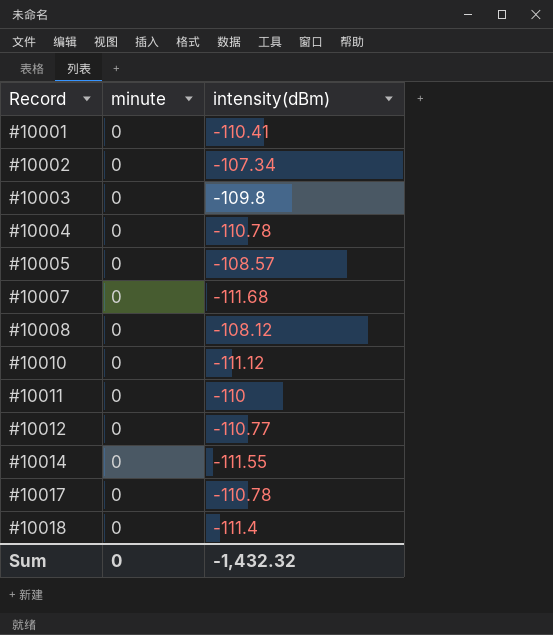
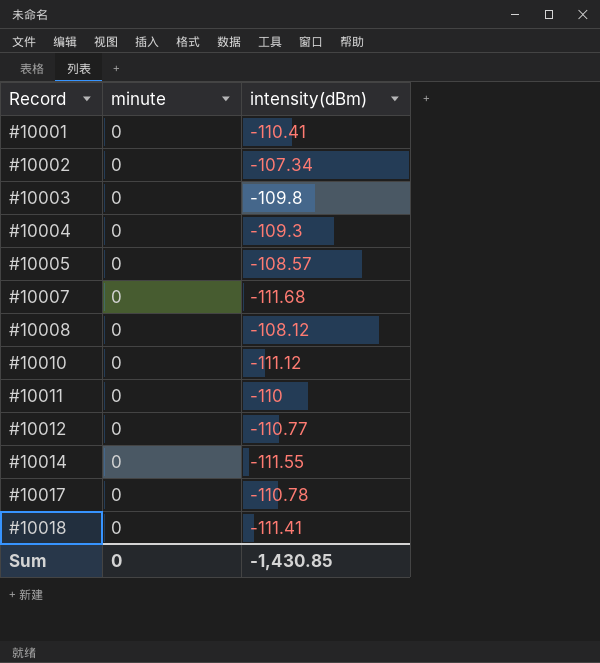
#10004 | intensity(dBm): -110.78 -> -109.3
#10018 | intensity(dBm): -111.4 -> -111.41
Sum | intensity(dBm): -1,432.32 -> -1,430.85

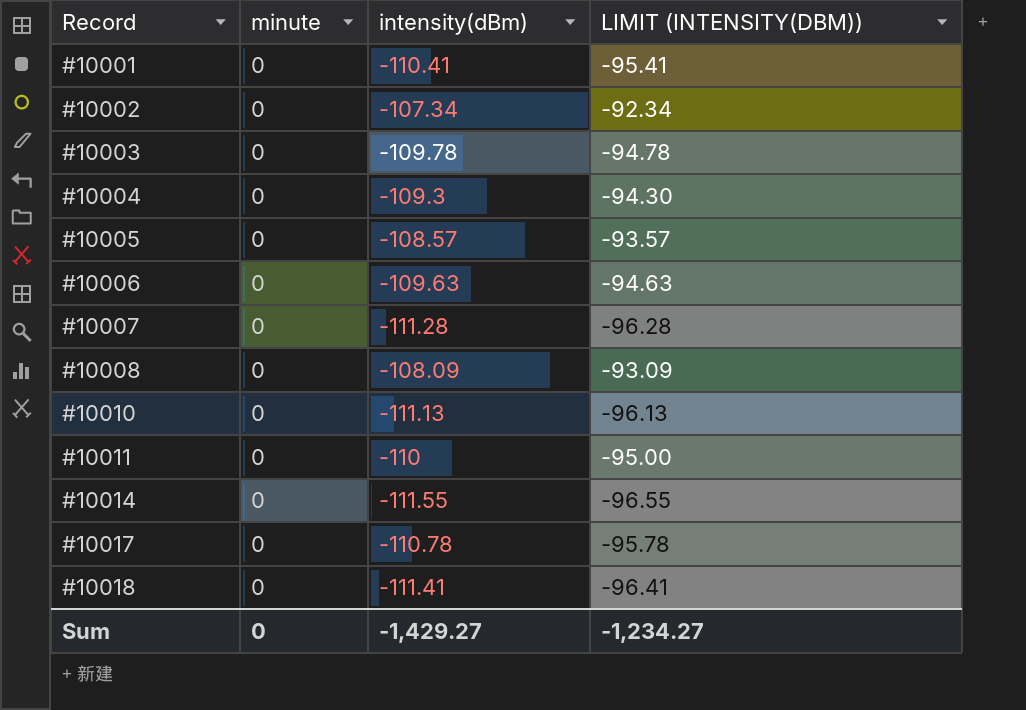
column LIMIT (INTENSITY(DBM)) | formula: none -> [intensity(dBm)] + 15
row #10012: 0 | -110.77 -> none
#10003 | intensity(dBm): -109.8 -> -109.78
row #10006: none -> 0 | -109.63 | -94.63
#10007 | intensity(dBm): -111.68 -> -111.28
#10008 | intensity(dBm): -108.12 -> -108.09
#10010 | intensity(dBm): -111.12 -> -111.13
Sum | intensity(dBm): -1,430.85 -> -1,429.27

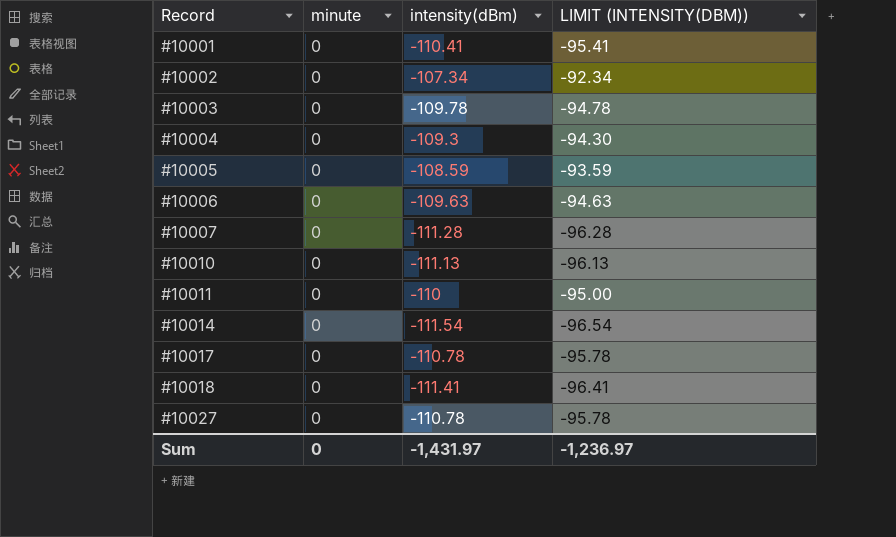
row #10008: 0 | -108.09 | -93.09 -> none
#10005 | intensity(dBm): -108.57 -> -108.59
#10005 | LIMIT (INTENSITY(DBM)): -93.57 -> -93.59
#10014 | intensity(dBm): -111.55 -> -111.54
#10014 | LIMIT (INTENSITY(DBM)): -96.55 -> -96.54
row #10027: none -> 0 | -110.78 | -95.78
Sum | intensity(dBm): -1,429.27 -> -1,431.97
Sum | LIMIT (INTENSITY(DBM)): -1,234.27 -> -1,236.97

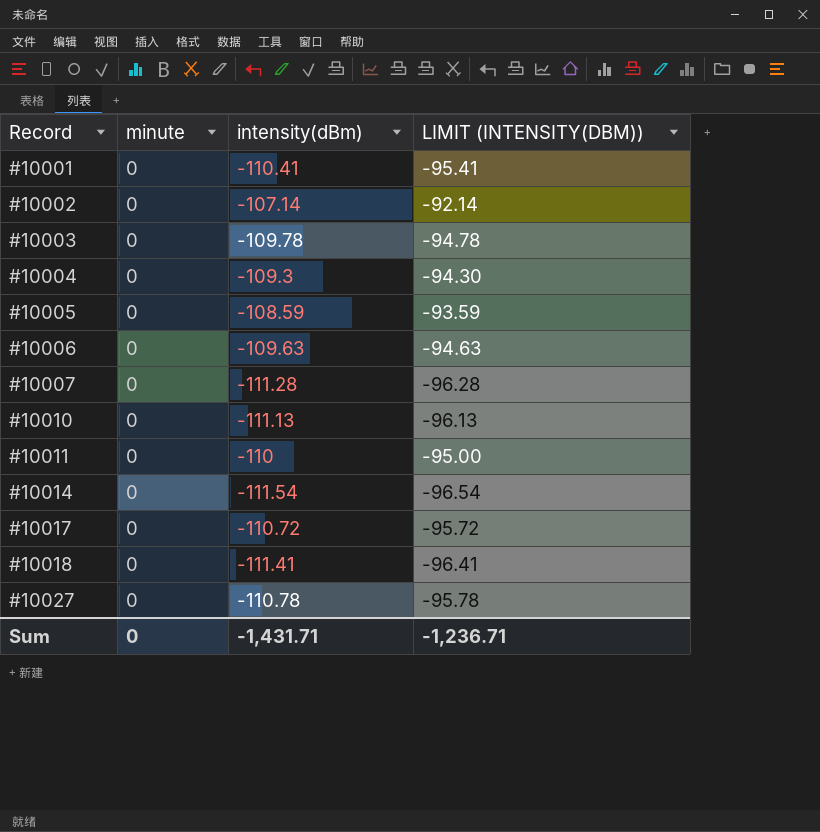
#10002 | intensity(dBm): -107.34 -> -107.14
#10002 | LIMIT (INTENSITY(DBM)): -92.34 -> -92.14
#10017 | intensity(dBm): -110.78 -> -110.72
#10017 | LIMIT (INTENSITY(DBM)): -95.78 -> -95.72
Sum | intensity(dBm): -1,431.97 -> -1,431.71
Sum | LIMIT (INTENSITY(DBM)): -1,236.97 -> -1,236.71

